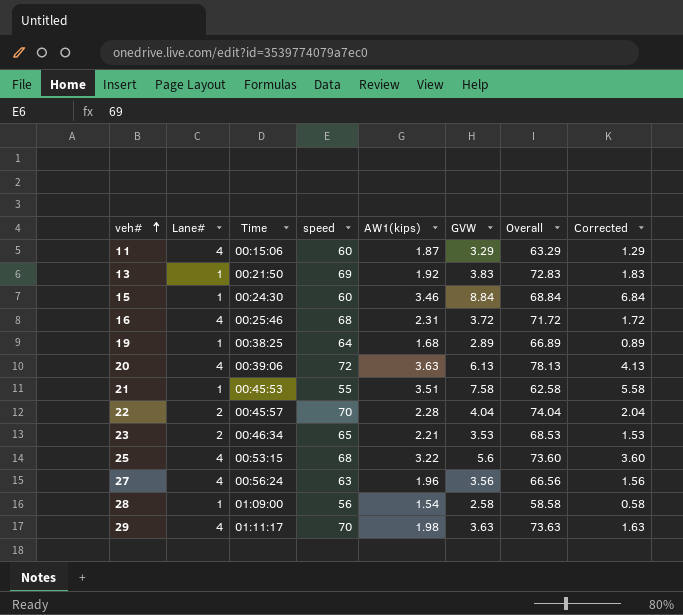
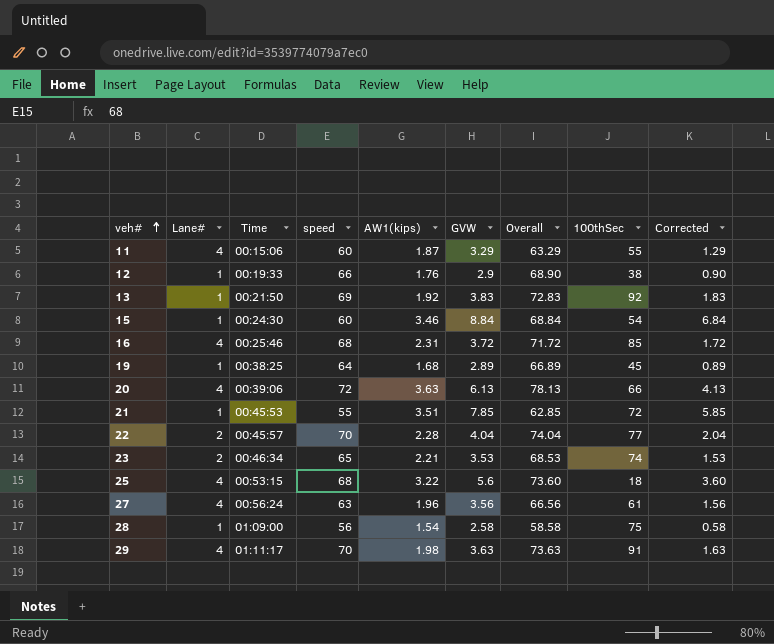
column 100thSec | position: none -> 8
row 12: none -> 1 | 00:19:33 | 66 | 1.76 | 2.9 | 68.90 | 38 | 0.90
21 | GVW: 7.58 -> 7.85
21 | Overall: 62.58 -> 62.85
21 | Corrected: 5.58 -> 5.85

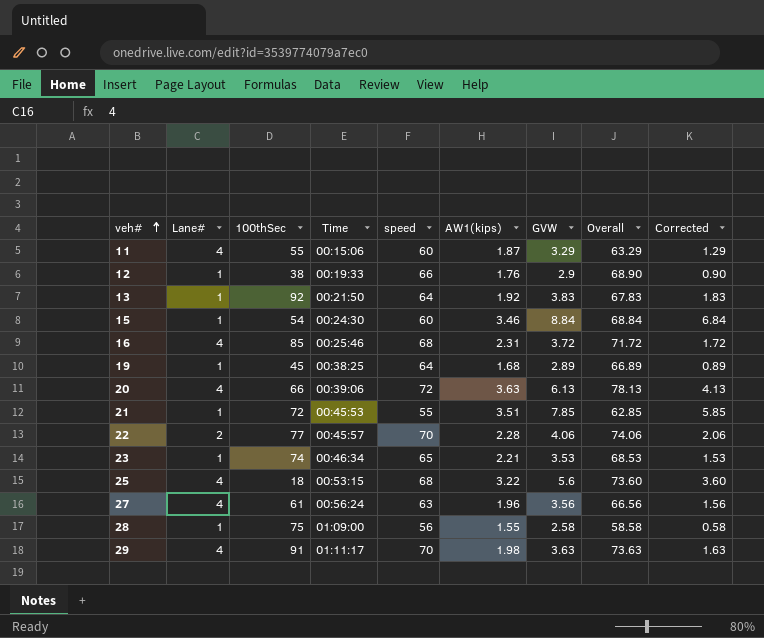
column 100thSec | position: 8 -> 3
13 | speed: 69 -> 64
13 | Overall: 72.83 -> 67.83
22 | GVW: 4.04 -> 4.06
22 | Overall: 74.04 -> 74.06
22 | Corrected: 2.04 -> 2.06
23 | Lane#: 2 -> 1
28 | AW1(kips): 1.54 -> 1.55

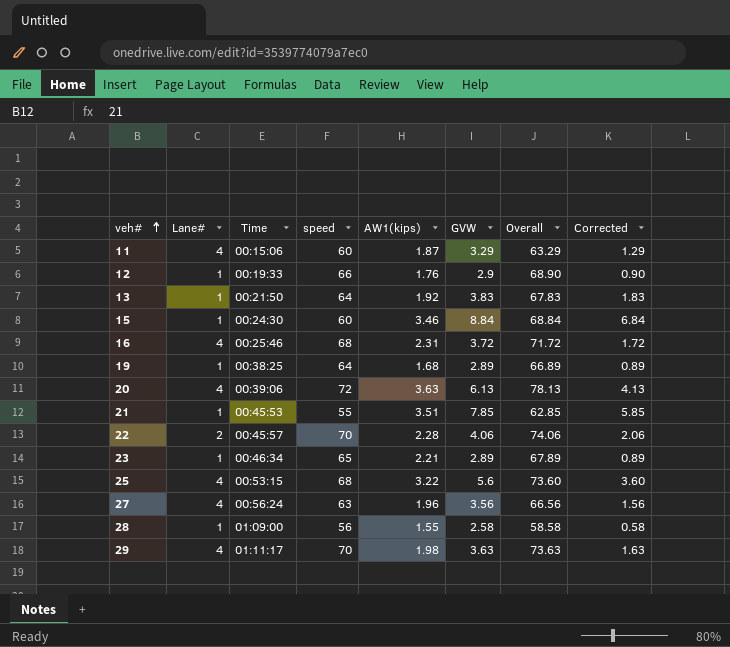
column 100thSec | position: 3 -> none
23 | GVW: 3.53 -> 2.89
23 | Overall: 68.53 -> 67.89
23 | Corrected: 1.53 -> 0.89

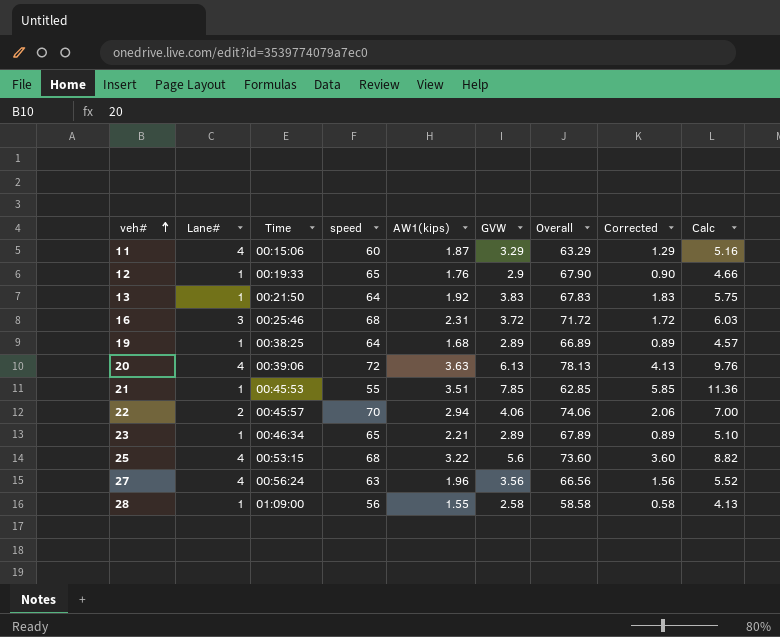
column Calc | formula: none -> [AW1(kips)] + [GVW]
row 15: 1 | 00:24:30 | 60 | 3.46 | 8.84 | 68.84 | 6.84 -> none
row 29: 4 | 01:11:17 | 70 | 1.98 | 3.63 | 73.63 | 1.63 -> none
12 | speed: 66 -> 65
12 | Overall: 68.90 -> 67.90
16 | Lane#: 4 -> 3
22 | AW1(kips): 2.28 -> 2.94

